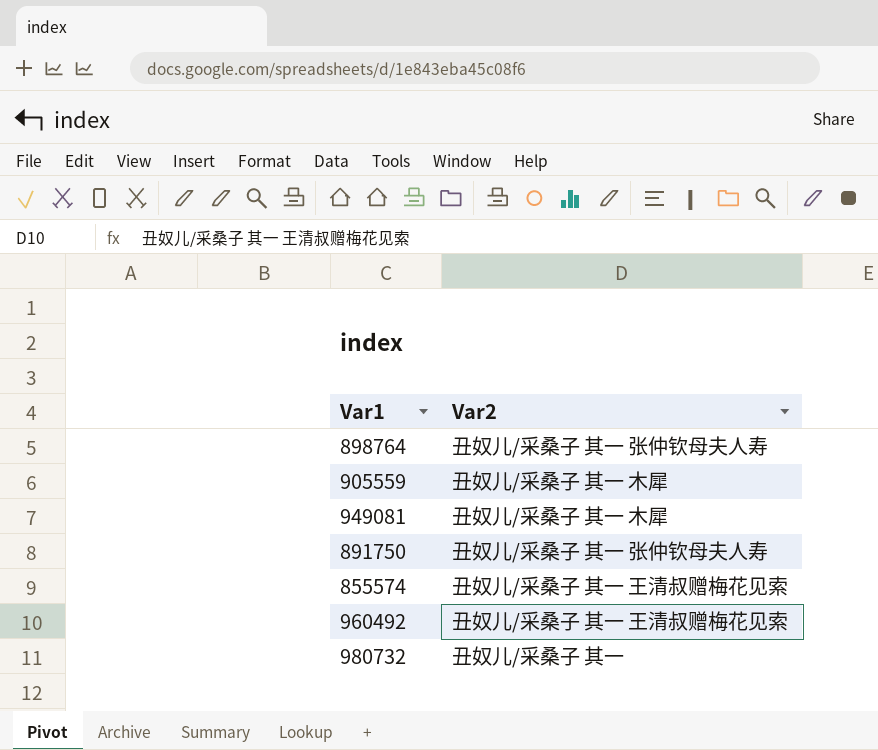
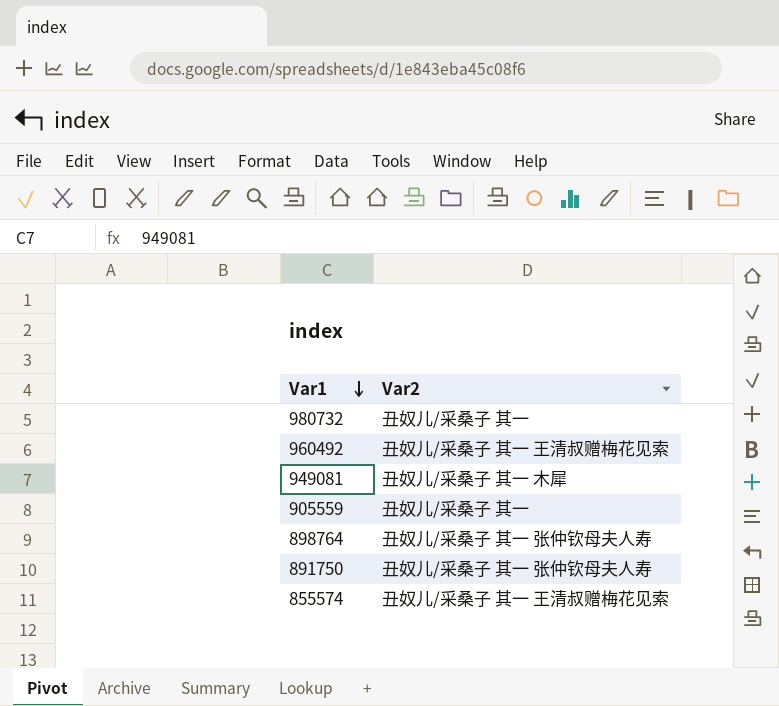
row order: none -> Var1 descending
905559 | Var2: 丑奴儿/采桑子 其一 木犀 -> 丑奴儿/采桑子 其一

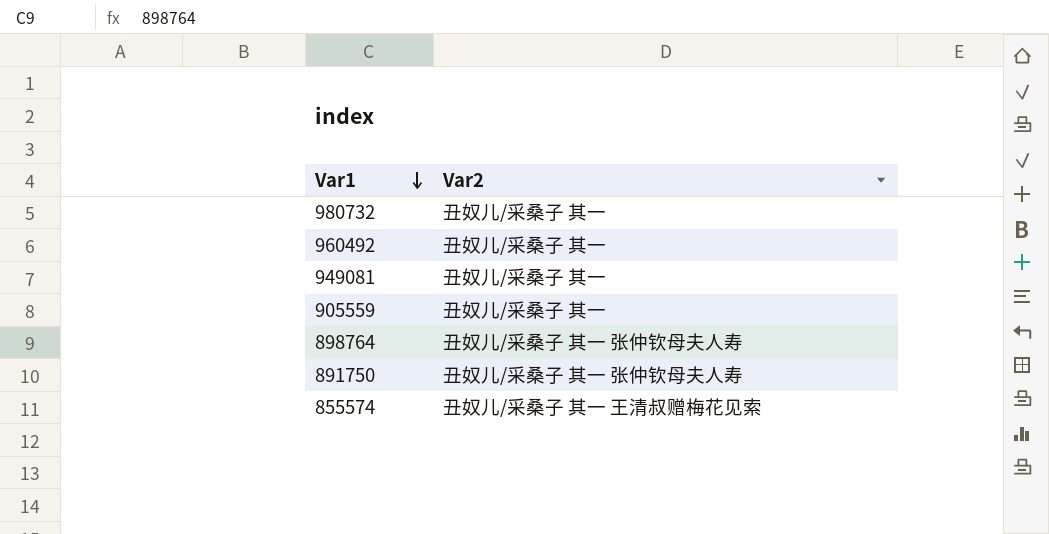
960492 | Var2: 丑奴儿/采桑子 其一 王清叔赠梅花见索 -> 丑奴儿/采桑子 其一
949081 | Var2: 丑奴儿/采桑子 其一 木犀 -> 丑奴儿/采桑子 其一

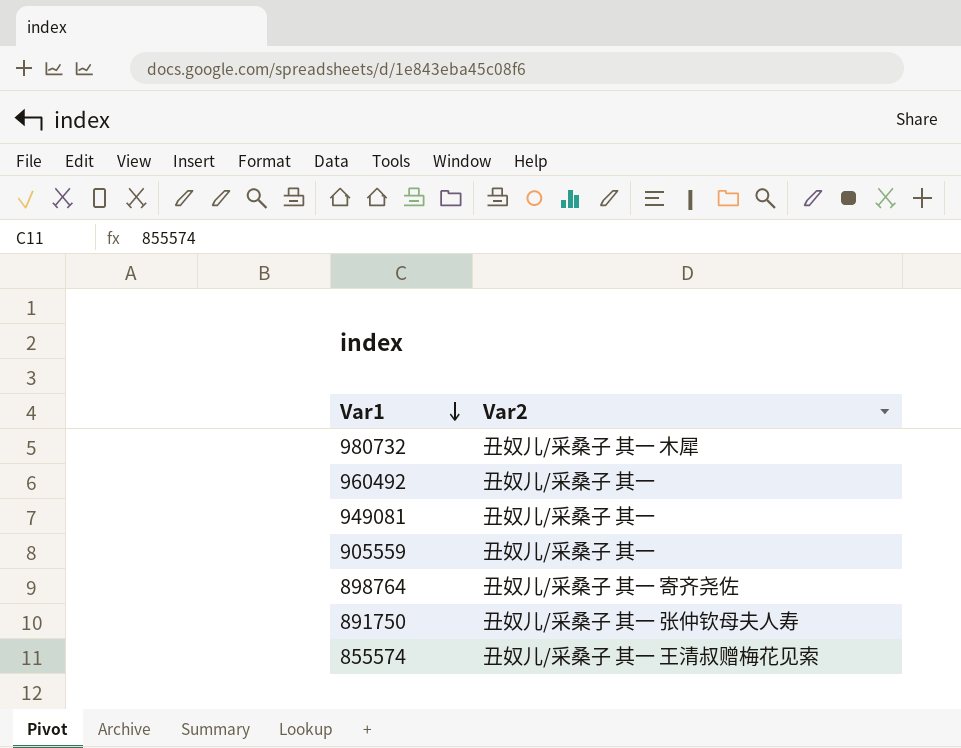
980732 | Var2: 丑奴儿/采桑子 其一 -> 丑奴儿/采桑子 其一 木犀
898764 | Var2: 丑奴儿/采桑子 其一 张仲钦母夫人寿 -> 丑奴儿/采桑子 其一 寄齐尧佐

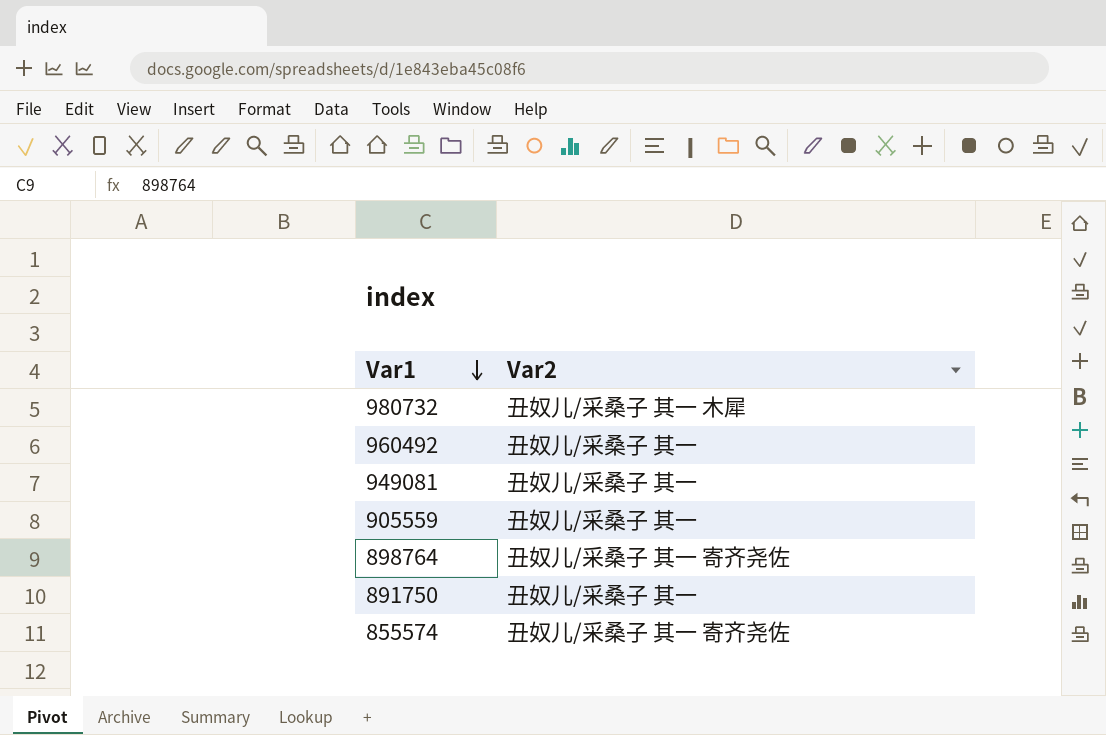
891750 | Var2: 丑奴儿/采桑子 其一 张仲钦母夫人寿 -> 丑奴儿/采桑子 其一
855574 | Var2: 丑奴儿/采桑子 其一 王清叔赠梅花见索 -> 丑奴儿/采桑子 其一 寄齐尧佐

